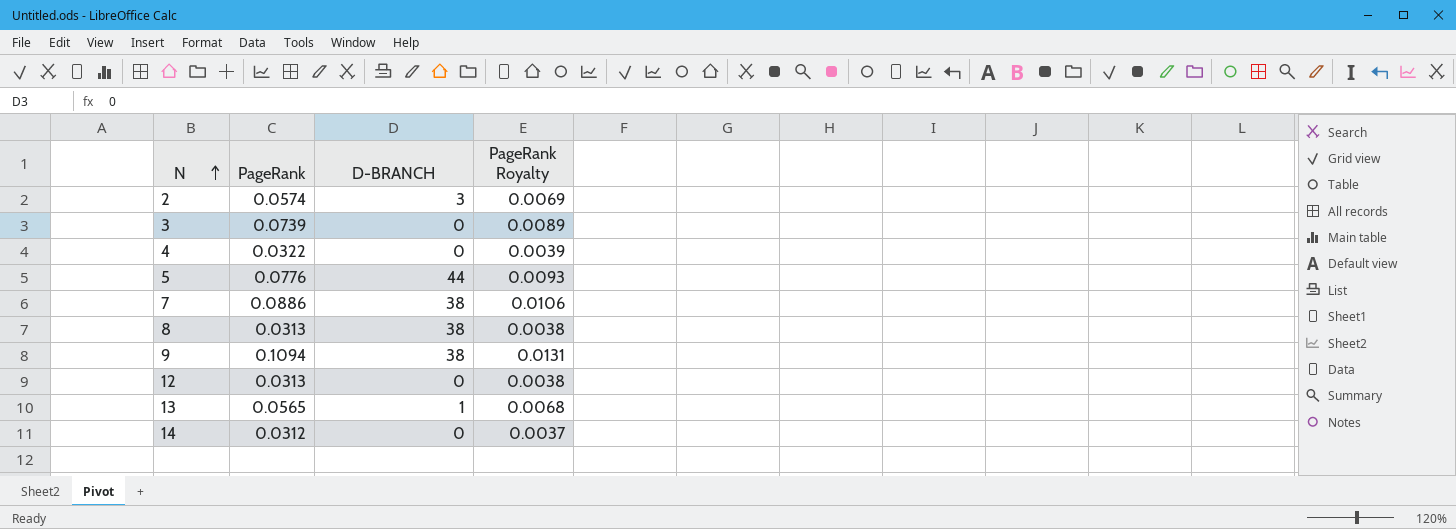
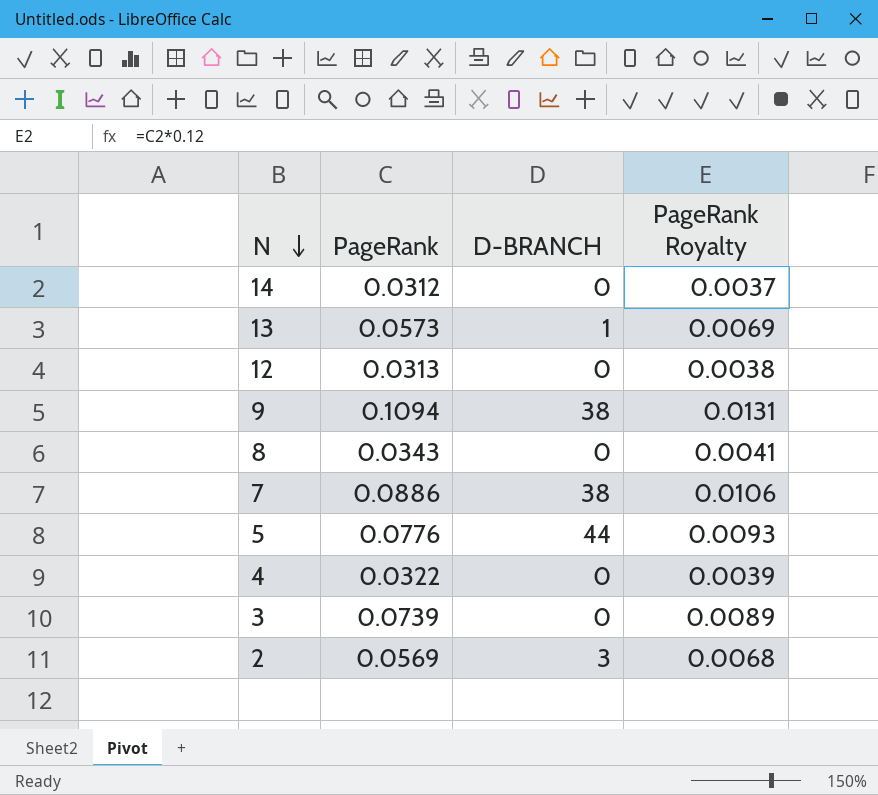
row order: N ascending -> N descending
13 | PageRank: 0.0565 -> 0.0573
13 | PageRank Royalty: 0.0068 -> 0.0069
8 | PageRank: 0.0313 -> 0.0343
8 | D-BRANCH: 38 -> 0
8 | PageRank Royalty: 0.0038 -> 0.0041
2 | PageRank: 0.0574 -> 0.0569
2 | PageRank Royalty: 0.0069 -> 0.0068

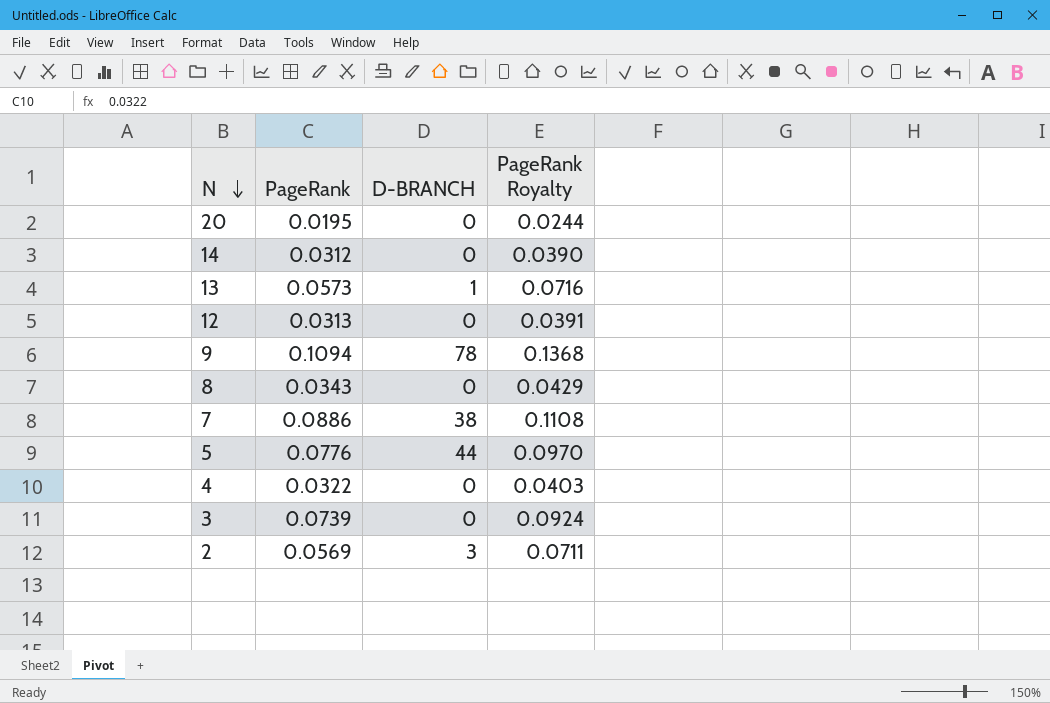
column PageRank Royalty | formula: [PageRank] * 0.12 -> [PageRank] * 1.25
row 20: none -> 0.0195 | 0 | 0.0244
9 | D-BRANCH: 38 -> 78

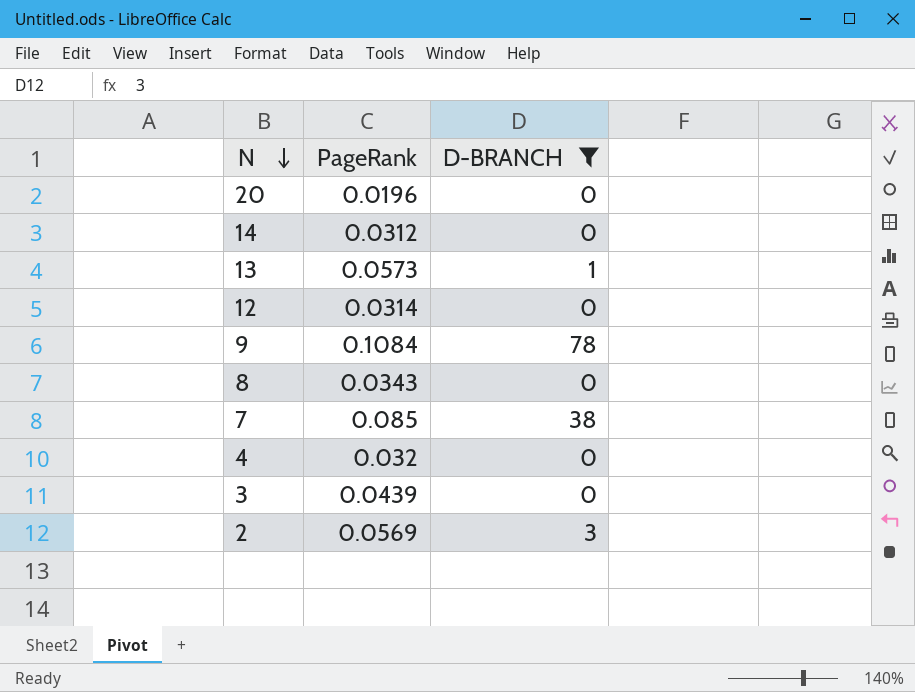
filter: none -> D-BRANCH != 44
column PageRank Royalty | formula: [PageRank] * 1.25 -> none
20 | PageRank: 0.0195 -> 0.0196
12 | PageRank: 0.0313 -> 0.0314
9 | PageRank: 0.1094 -> 0.1084
7 | PageRank: 0.0886 -> 0.085
4 | PageRank: 0.0322 -> 0.032
3 | PageRank: 0.0739 -> 0.0439

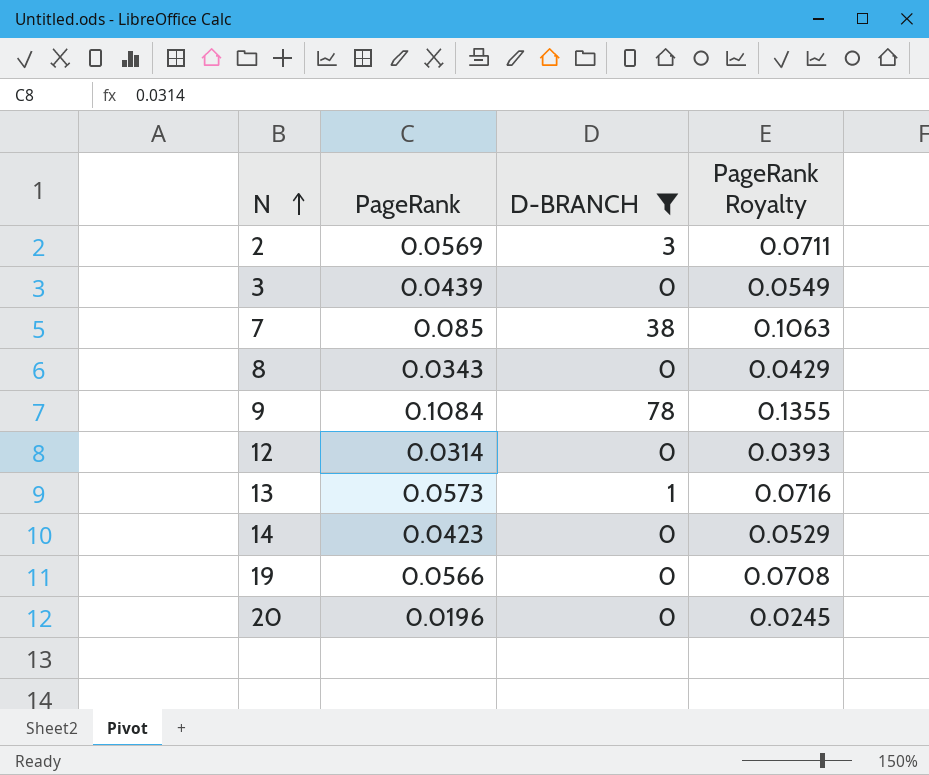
row order: N descending -> N ascending
column PageRank Royalty | formula: none -> [PageRank] * 1.25
row 4: 0.032 | 0 -> none
14 | PageRank: 0.0312 -> 0.0423
row 19: none -> 0.0566 | 0 | 0.0708

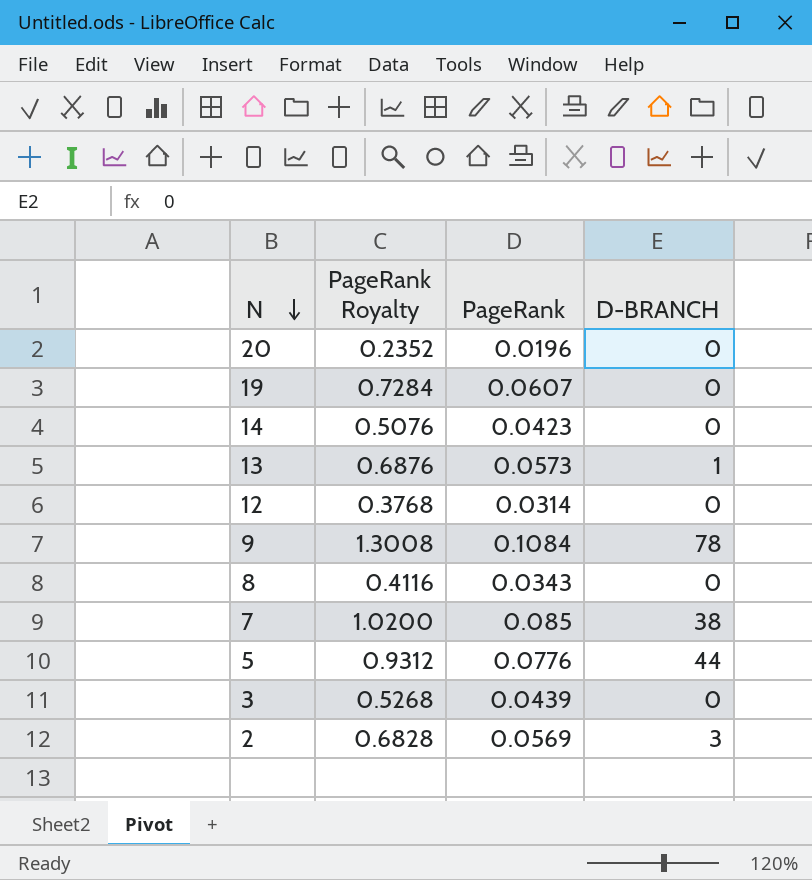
filter: D-BRANCH != 44 -> none
row order: N ascending -> N descending
column PageRank Royalty | formula: [PageRank] * 1.25 -> [PageRank] * 12
column PageRank Royalty | position: 4 -> 2
19 | PageRank: 0.0566 -> 0.0607

